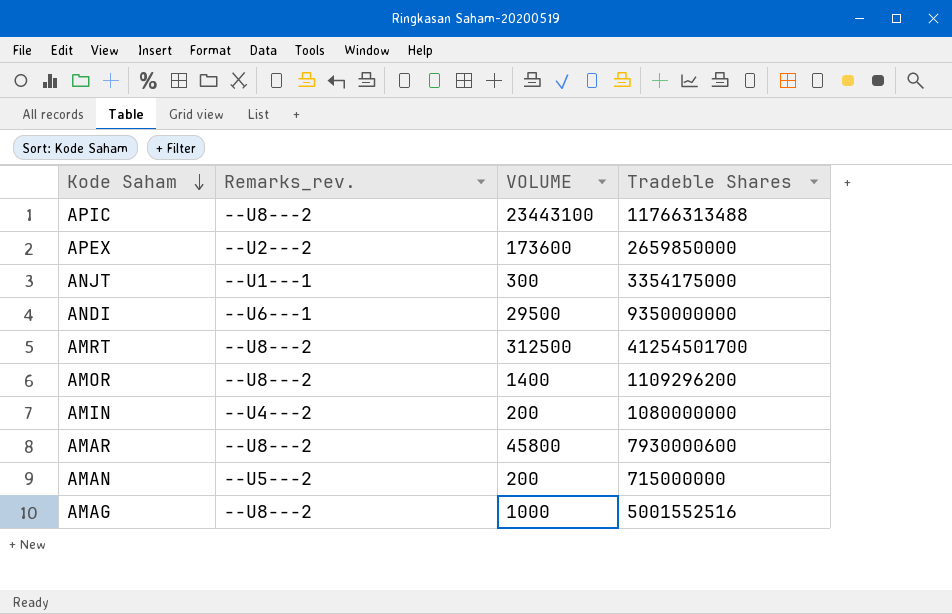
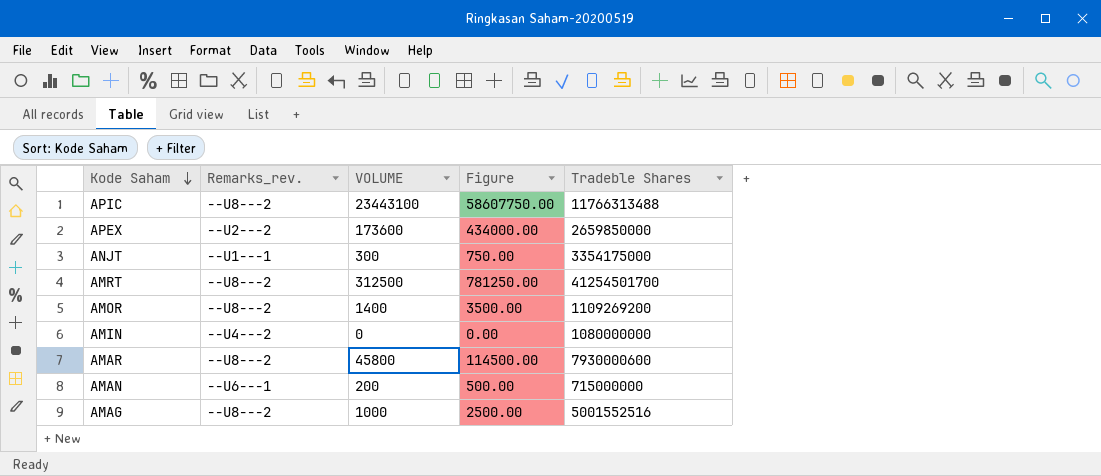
column Figure | formula: none -> [VOLUME] * 2.5
row ANDI: --U6---1 | 29500 | 9350000000 -> none
AMOR | Tradeble Shares: 1109296200 -> 1109269200
AMIN | VOLUME: 200 -> 0
AMAN | Remarks_rev.: --U5---2 -> --U6---1

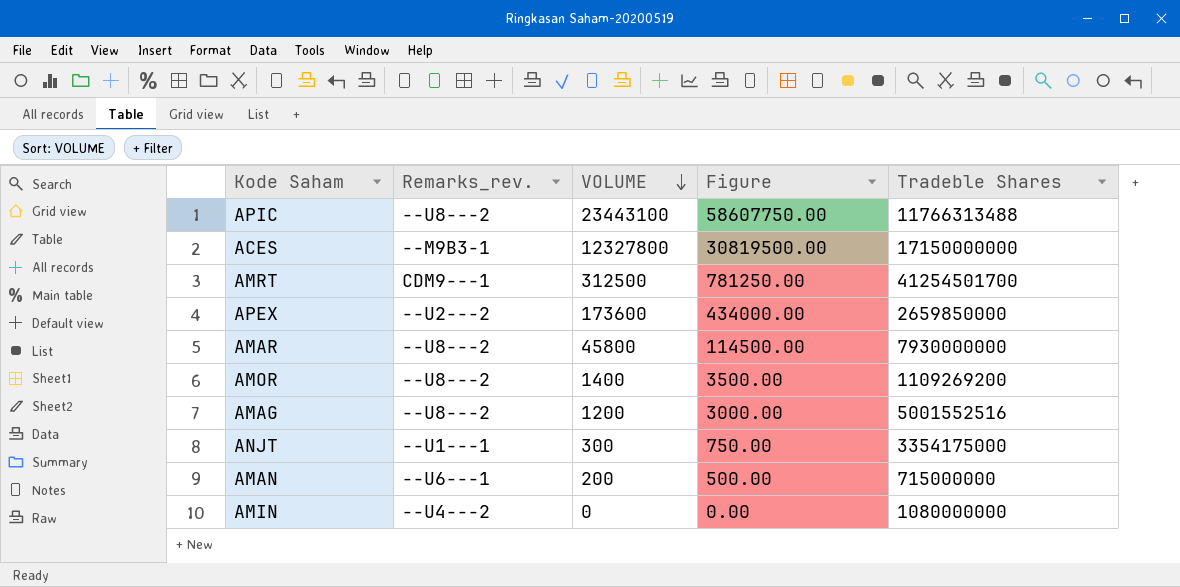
row order: Kode Saham descending -> VOLUME descending
row ACES: none -> --M9B3-1 | 12327800 | 30819500.00 | 17150000000
AMRT | Remarks_rev.: --U8---2 -> CDM9---1
AMAR | Tradeble Shares: 7930000600 -> 7930000000
AMAG | VOLUME: 1000 -> 1200
AMAG | Figure: 2500.00 -> 3000.00

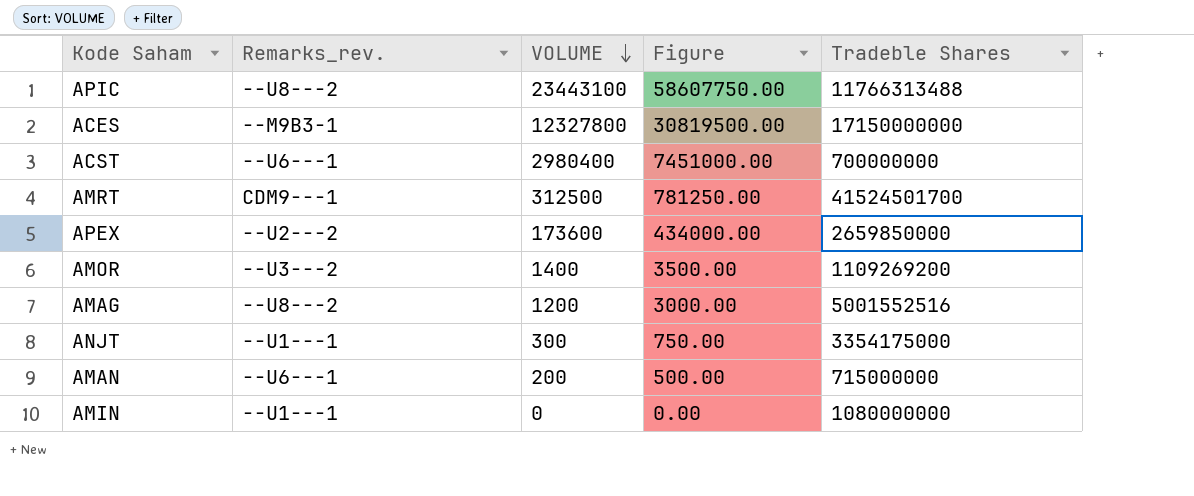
row AMAR: --U8---2 | 45800 | 114500.00 | 7930000000 -> none
row ACST: none -> --U6---1 | 2980400 | 7451000.00 | 700000000
AMRT | Tradeble Shares: 41254501700 -> 41524501700
AMOR | Remarks_rev.: --U8---2 -> --U3---2
AMIN | Remarks_rev.: --U4---2 -> --U1---1

